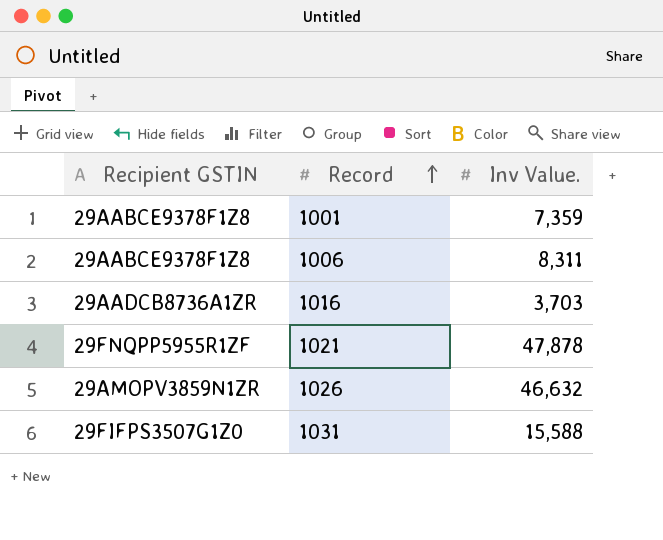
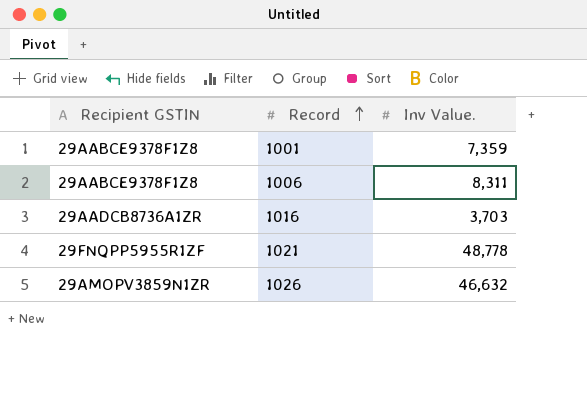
row 1031: 29FIFPS3507G1Z0 | 15,588 -> none
1021 | Inv Value.: 47,878 -> 48,778

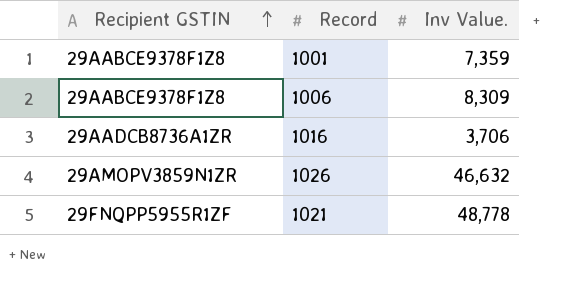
row order: Record ascending -> Recipient GSTIN ascending
1006 | Inv Value.: 8,311 -> 8,309
1016 | Inv Value.: 3,703 -> 3,706

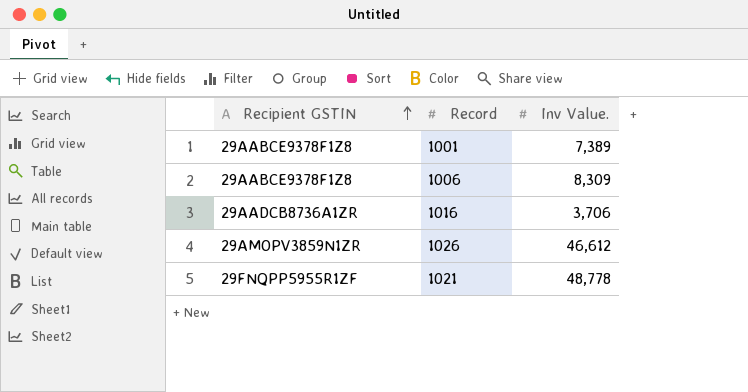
1001 | Inv Value.: 7,359 -> 7,389
1026 | Inv Value.: 46,632 -> 46,612

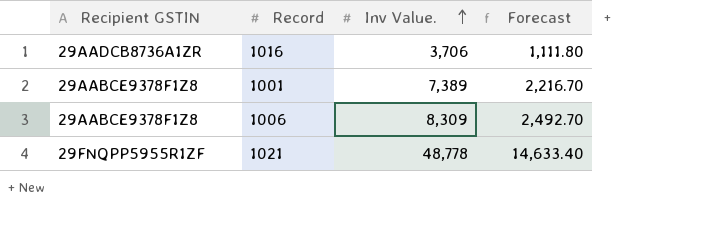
row order: Recipient GSTIN ascending -> Inv Value. ascending
column Forecast | formula: none -> [Inv Value.] * 0.3
row 1026: 29AMOPV3859N1ZR | 46,612 -> none

